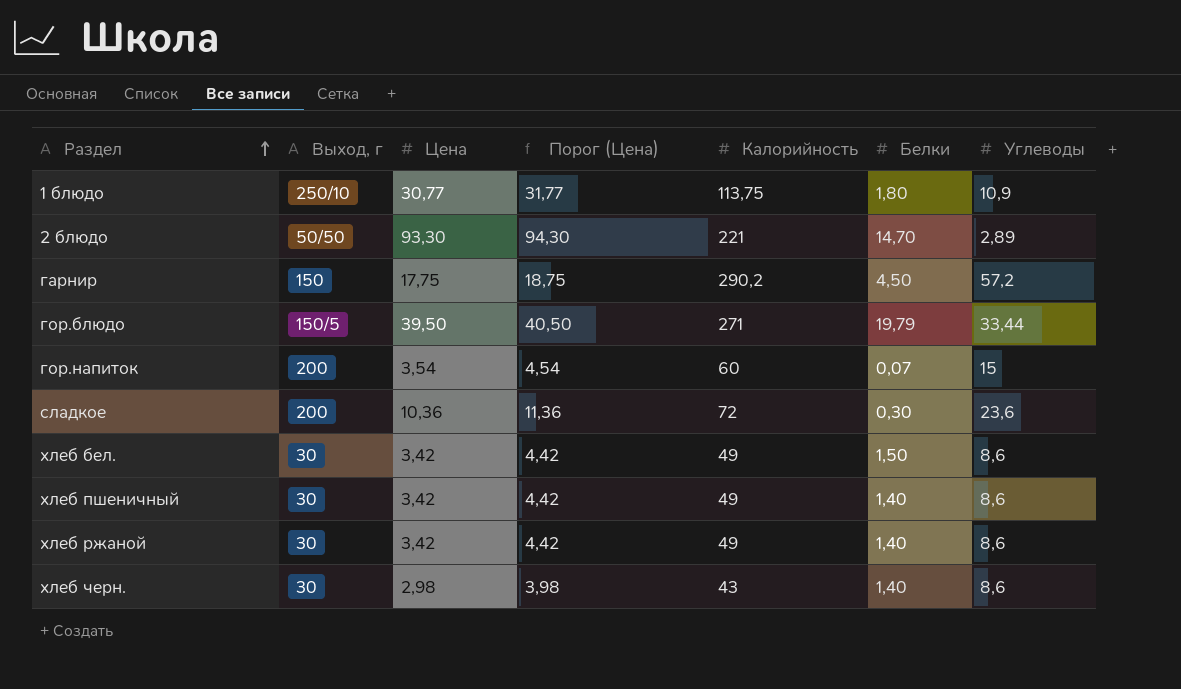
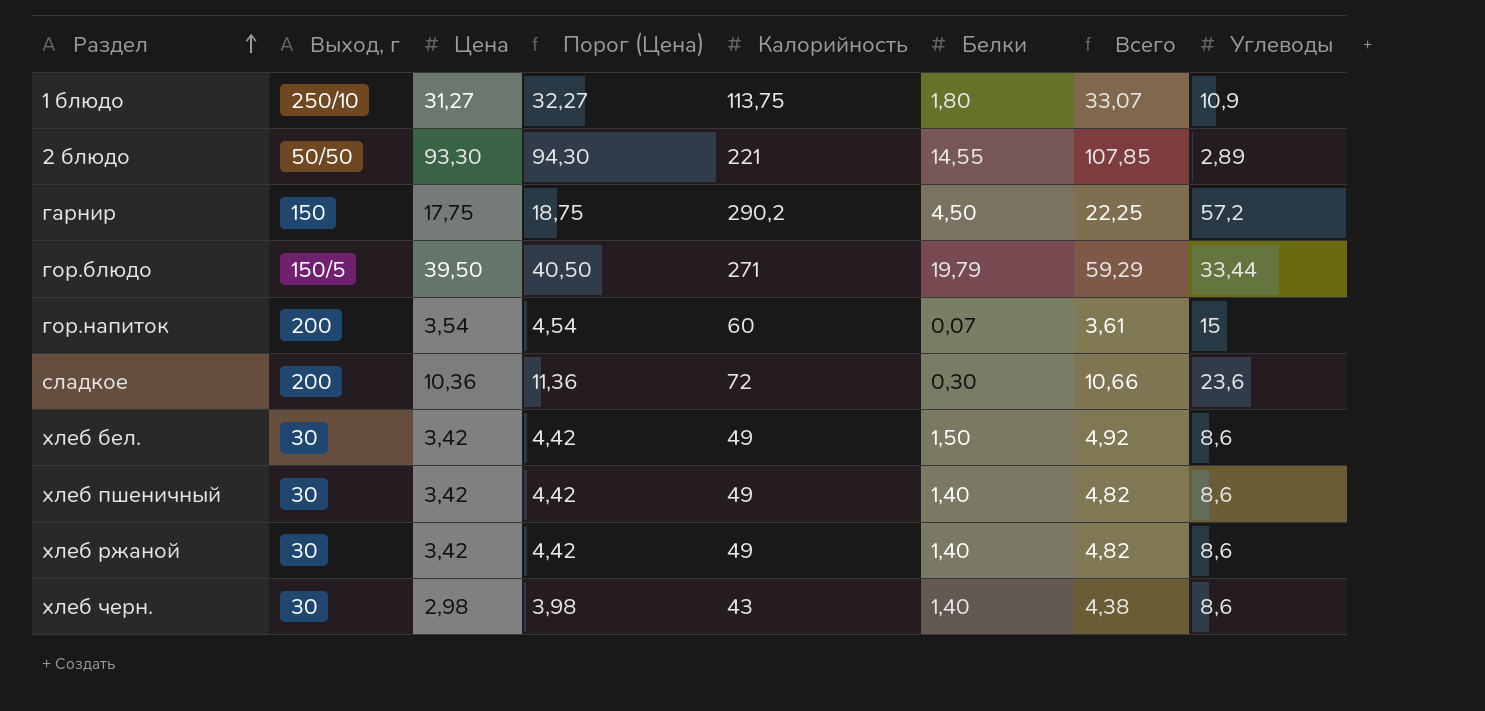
column Всего | formula: none -> [Цена] + [Белки]
1 блюдо | Цена: 30,77 -> 31,27
1 блюдо | Порог (Цена): 31,77 -> 32,27
2 блюдо | Белки: 14,70 -> 14,55

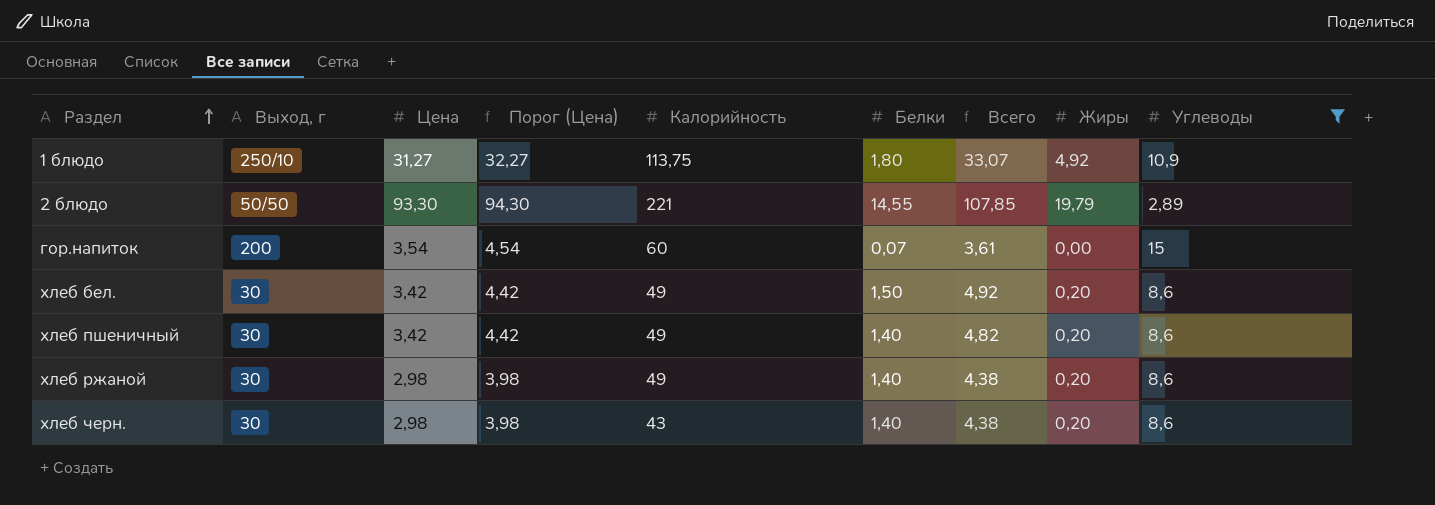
filter: none -> Углеводы <= 15
column Жиры | position: none -> 8
хлеб ржаной | Цена: 3,42 -> 2,98
хлеб ржаной | Порог (Цена): 4,42 -> 3,98
хлеб ржаной | Всего: 4,82 -> 4,38

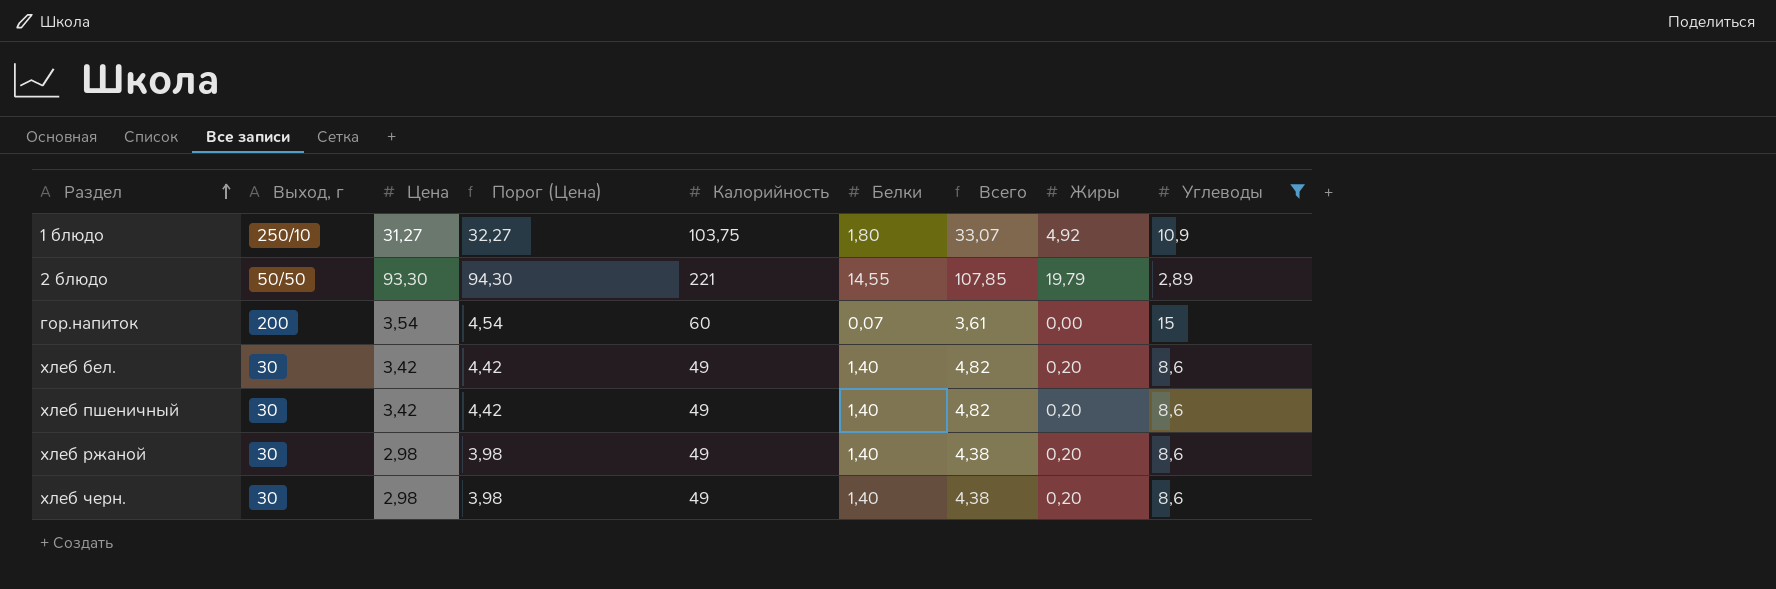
1 блюдо | Калорийность: 113,75 -> 103,75
хлеб бел. | Белки: 1,50 -> 1,40
хлеб бел. | Всего: 4,92 -> 4,82
хлеб черн. | Калорийность: 43 -> 49

